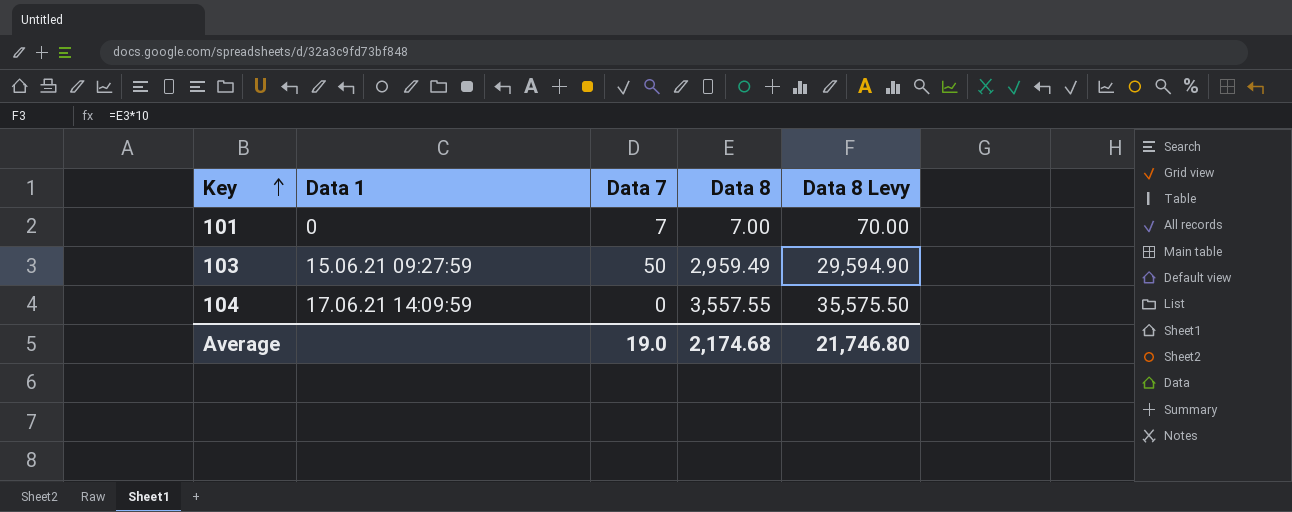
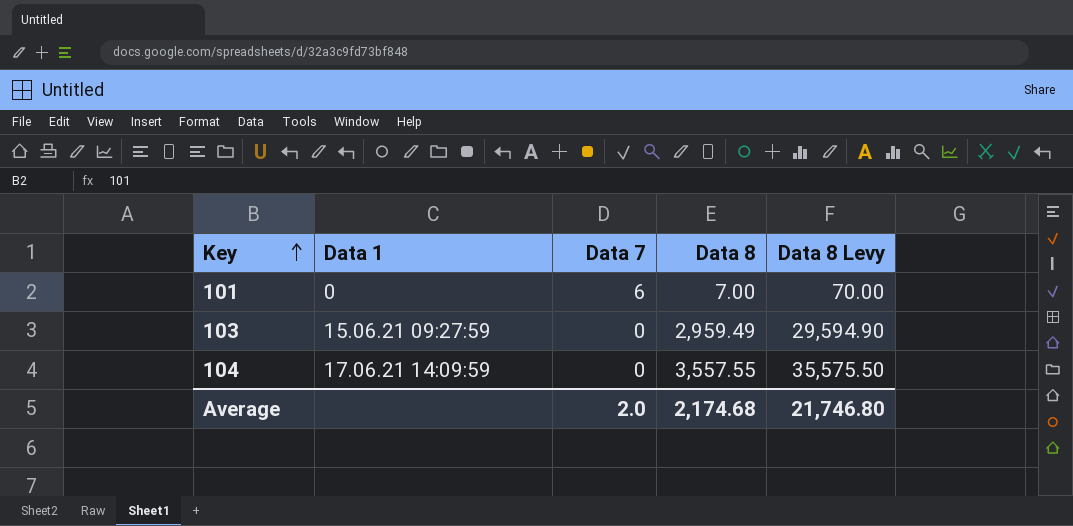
101 | Data 7: 7 -> 6
103 | Data 7: 50 -> 0
Average | Data 7: 19.0 -> 2.0

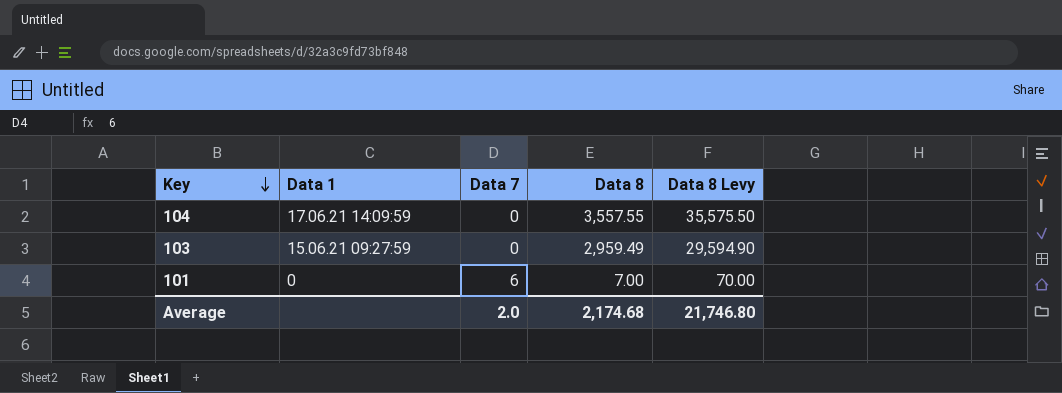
row order: Key ascending -> Key descending

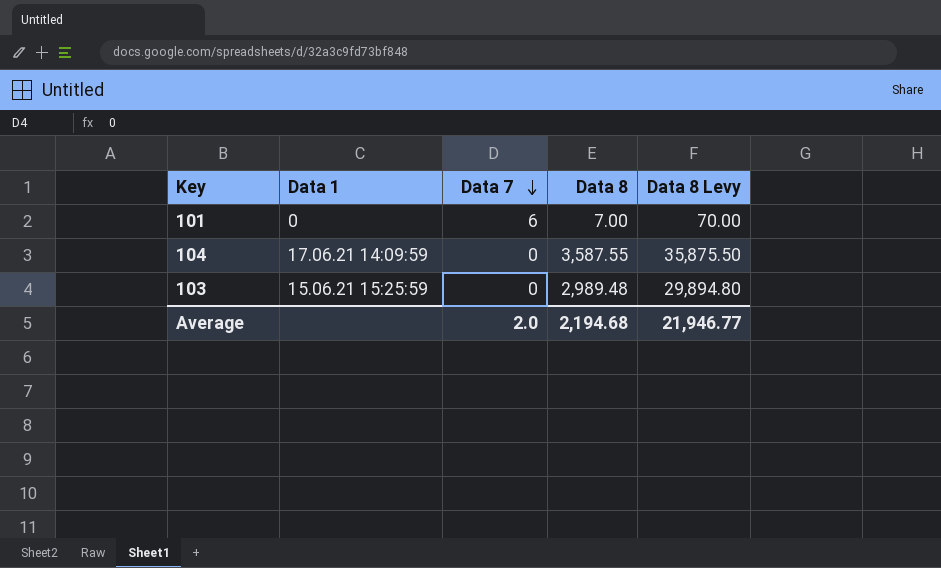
row order: Key descending -> Data 7 descending
104 | Data 8: 3,557.55 -> 3,587.55
104 | Data 8 Levy: 35,575.50 -> 35,875.50
103 | Data 1: 15.06.21 09:27:59 -> 15.06.21 15:25:59
103 | Data 8: 2,959.49 -> 2,989.48
103 | Data 8 Levy: 29,594.90 -> 29,894.80
Average | Data 8: 2,174.68 -> 2,194.68
Average | Data 8 Levy: 21,746.80 -> 21,946.77

